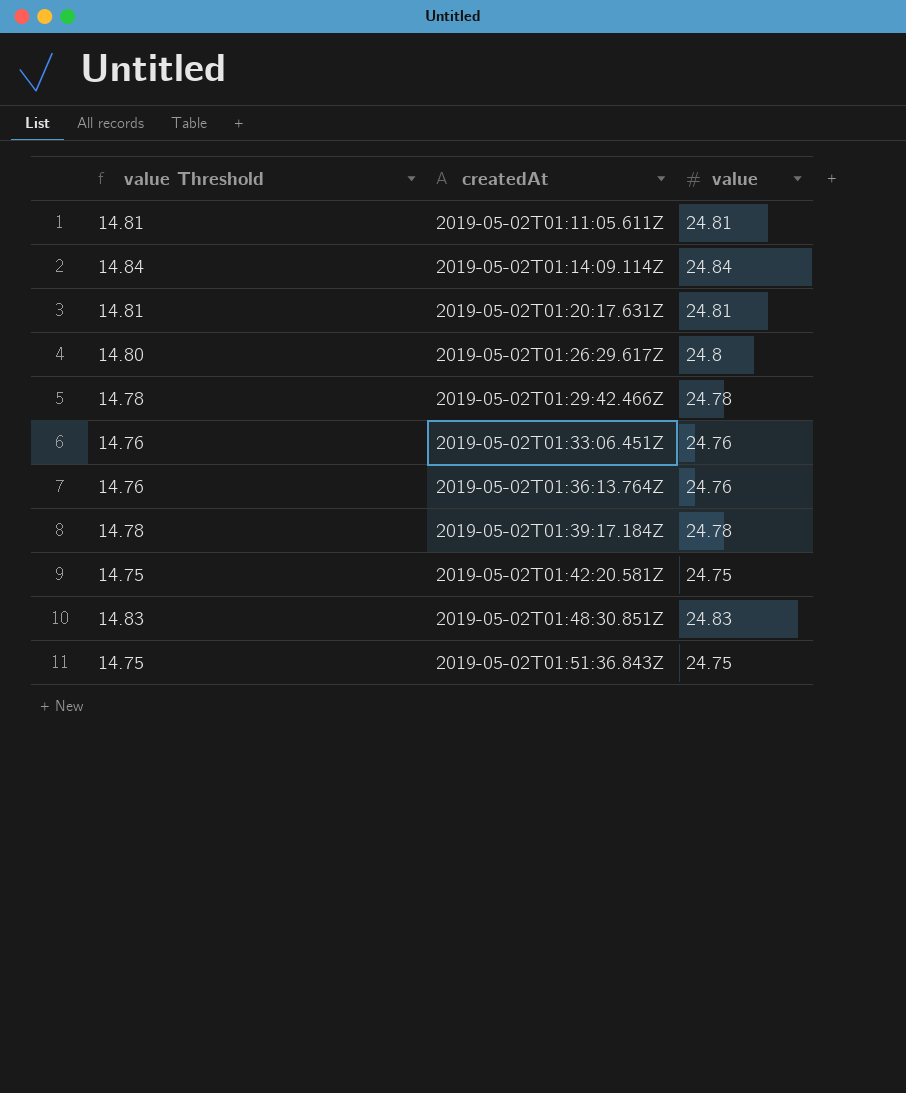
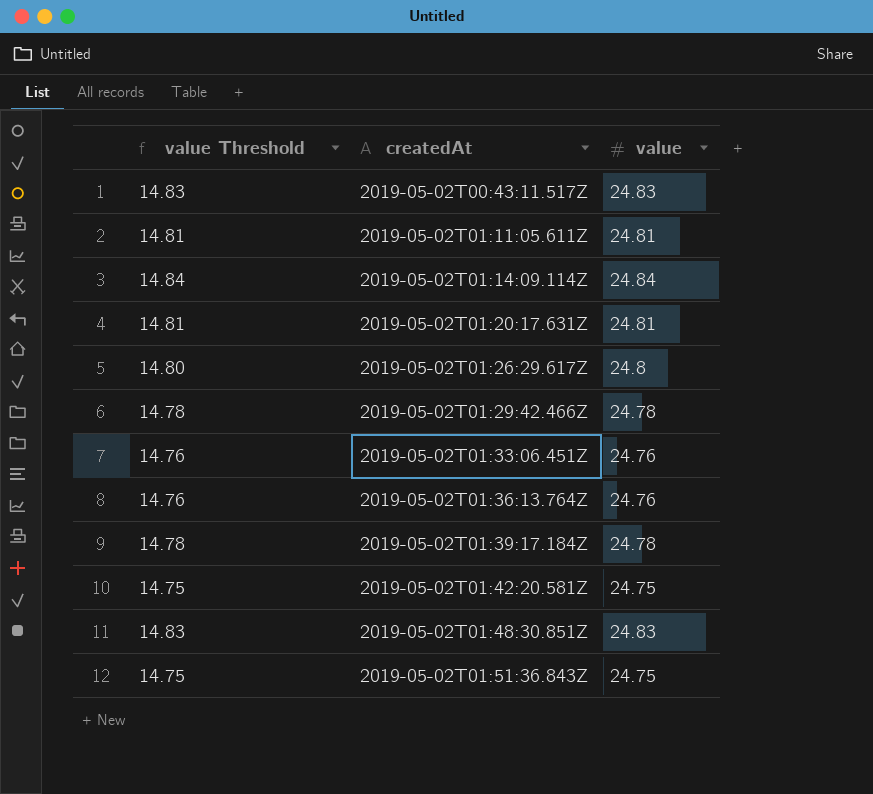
row 2019-05-02T00:43:11.517Z: none -> 14.83 | 24.83

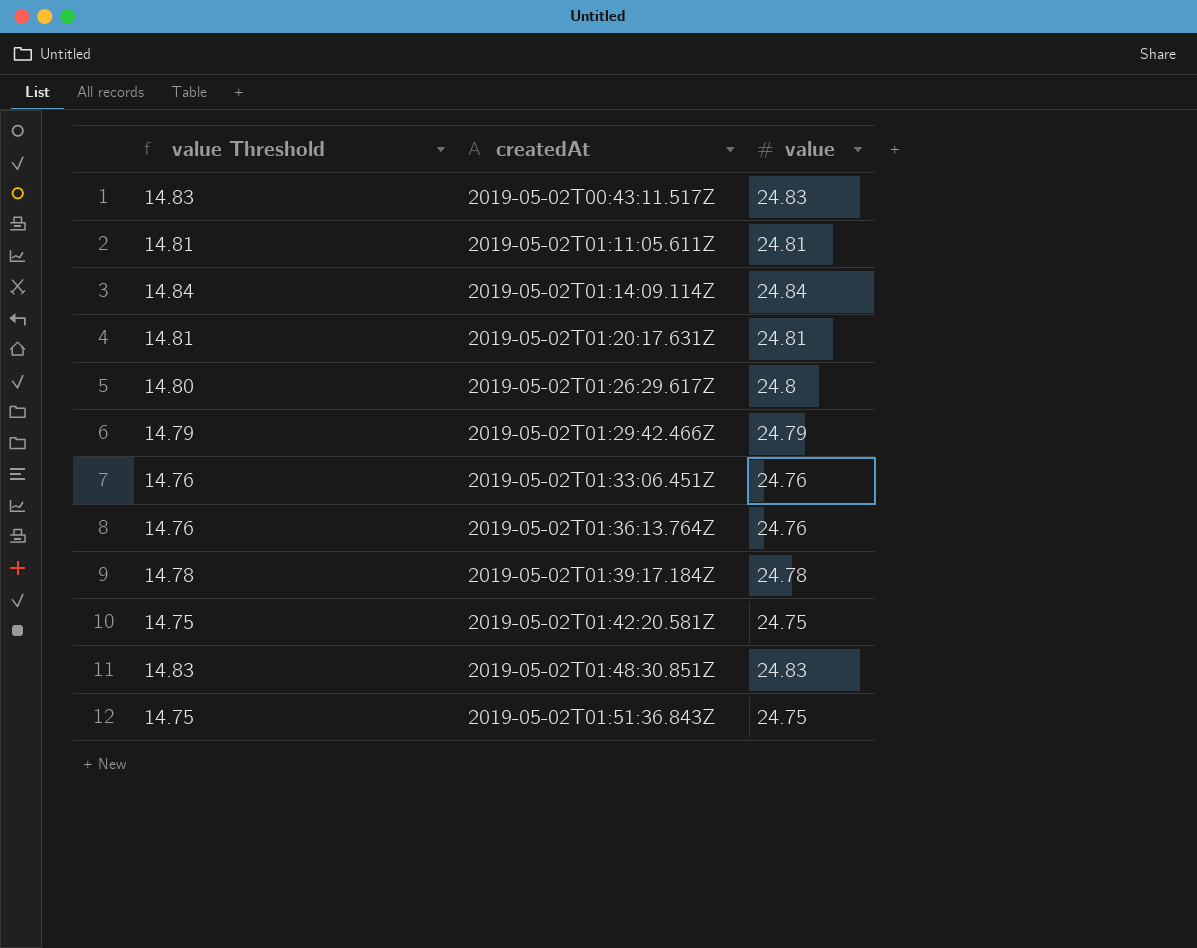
2019-05-02T01:29:42.466Z | value Threshold: 14.78 -> 14.79
2019-05-02T01:29:42.466Z | value: 24.78 -> 24.79

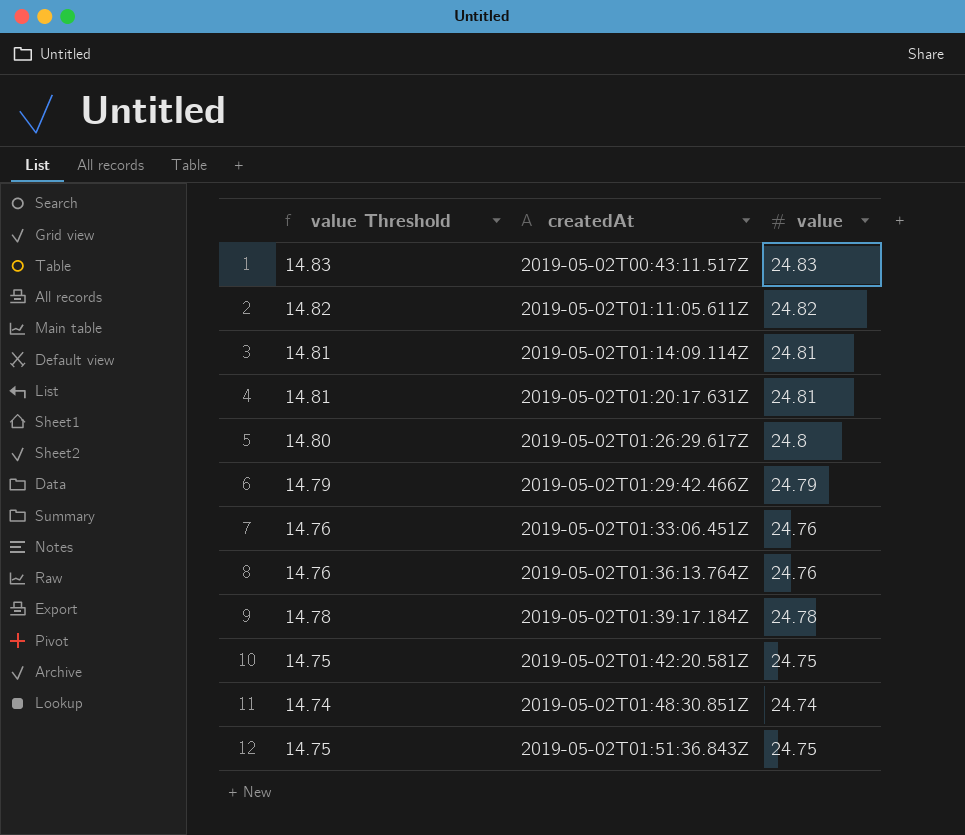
2019-05-02T01:11:05.611Z | value Threshold: 14.81 -> 14.82
2019-05-02T01:11:05.611Z | value: 24.81 -> 24.82
2019-05-02T01:14:09.114Z | value Threshold: 14.84 -> 14.81
2019-05-02T01:14:09.114Z | value: 24.84 -> 24.81
2019-05-02T01:48:30.851Z | value Threshold: 14.83 -> 14.74
2019-05-02T01:48:30.851Z | value: 24.83 -> 24.74

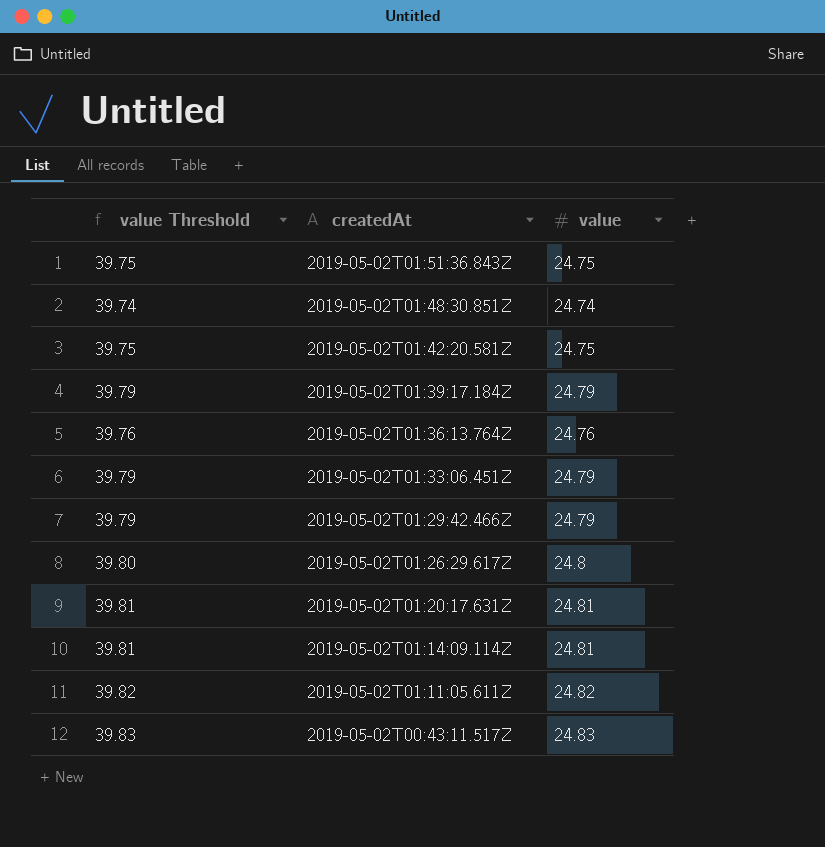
row order: createdAt ascending -> createdAt descending
column value Threshold | formula: [value] - 10 -> [value] + 15
2019-05-02T01:39:17.184Z | value: 24.78 -> 24.79
2019-05-02T01:33:06.451Z | value: 24.76 -> 24.79

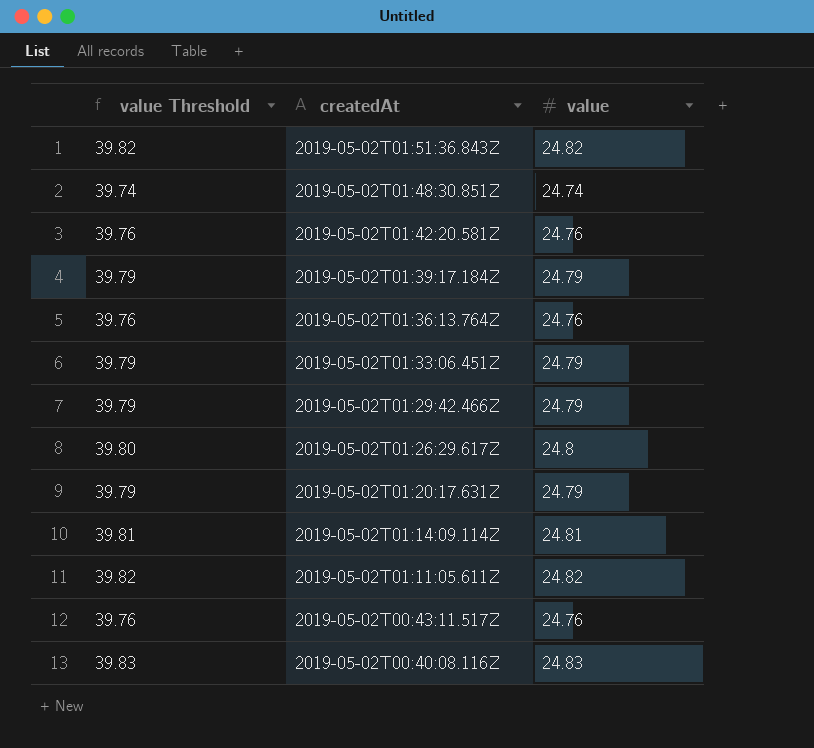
2019-05-02T01:51:36.843Z | value Threshold: 39.75 -> 39.82
2019-05-02T01:51:36.843Z | value: 24.75 -> 24.82
2019-05-02T01:42:20.581Z | value Threshold: 39.75 -> 39.76
2019-05-02T01:42:20.581Z | value: 24.75 -> 24.76
2019-05-02T01:20:17.631Z | value Threshold: 39.81 -> 39.79
2019-05-02T01:20:17.631Z | value: 24.81 -> 24.79
2019-05-02T00:43:11.517Z | value Threshold: 39.83 -> 39.76
2019-05-02T00:43:11.517Z | value: 24.83 -> 24.76
row 2019-05-02T00:40:08.116Z: none -> 39.83 | 24.83

